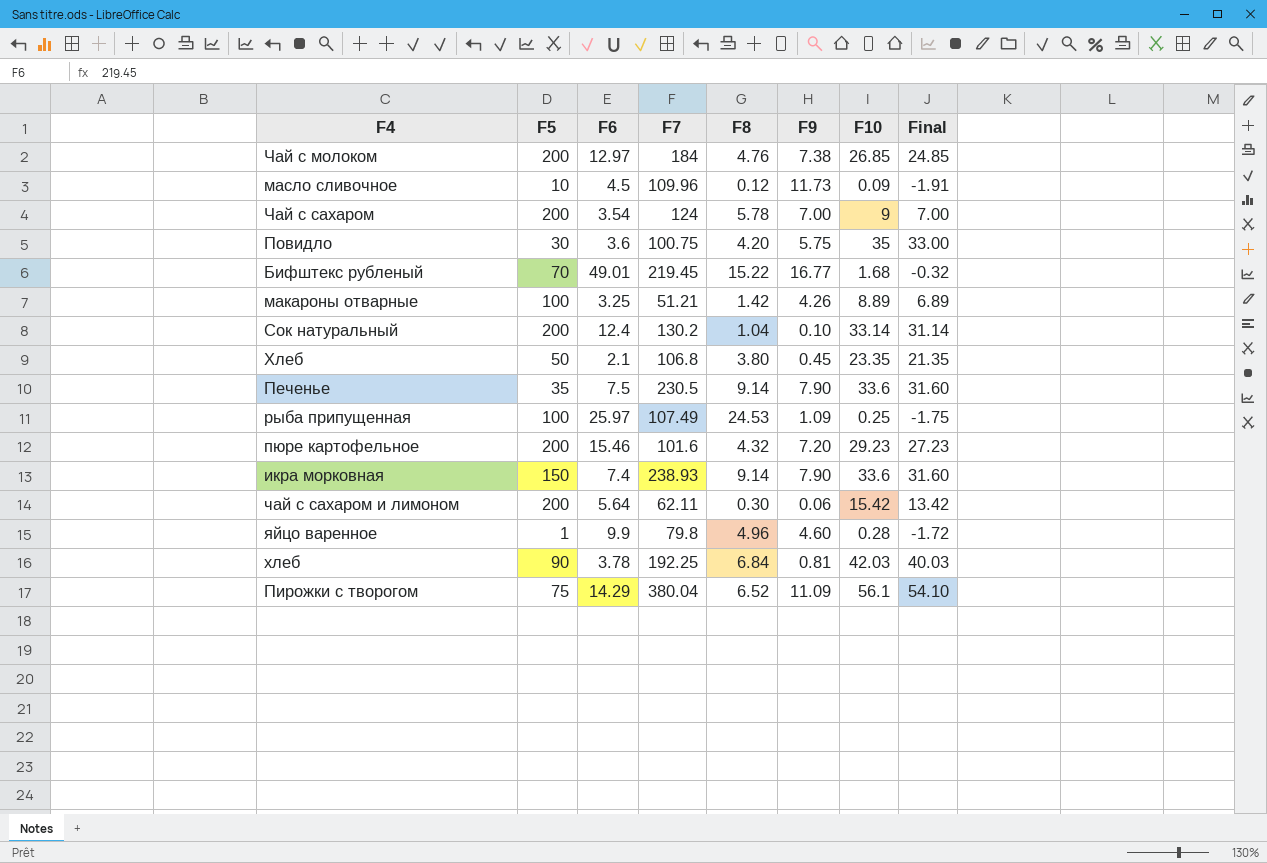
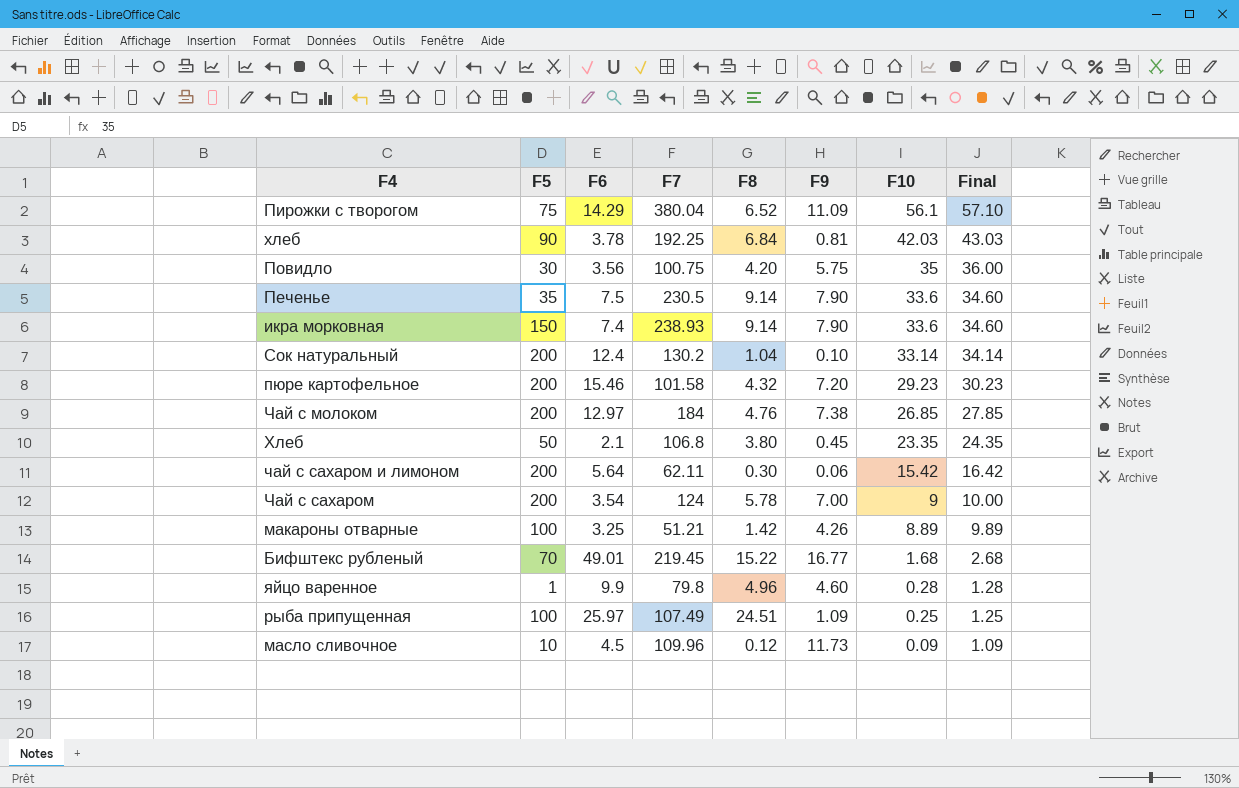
row order: none -> F10 descending
column Final | formula: [F10] - 2 -> [F10] + 1
Повидло | F6: 3.6 -> 3.56
пюре картофельное | F7: 101.6 -> 101.58
рыба припущенная | F8: 24.53 -> 24.51

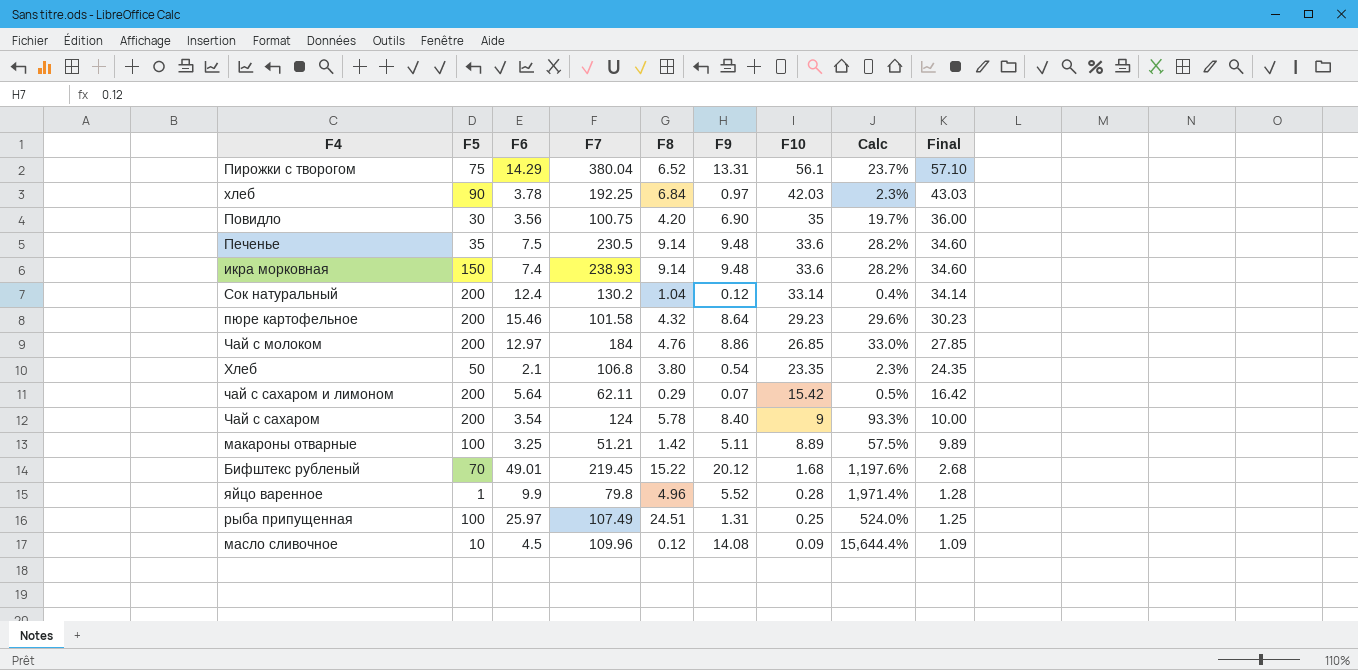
column Calc | formula: none -> [F9] / [F10]
Пирожки с творогом | F9: 11.09 -> 13.31
хлеб | F9: 0.81 -> 0.97
Повидло | F9: 5.75 -> 6.90
Печенье | F9: 7.90 -> 9.48
икра морковная | F9: 7.90 -> 9.48
Сок натуральный | F9: 0.10 -> 0.12
пюре картофельное | F9: 7.20 -> 8.64
Чай с молоком | F9: 7.38 -> 8.86
Хлеб | F9: 0.45 -> 0.54
чай с сахаром и лимоном | F8: 0.30 -> 0.29
чай с сахаром и лимоном | F9: 0.06 -> 0.07
Чай с сахаром | F9: 7.00 -> 8.40
макароны отварные | F9: 4.26 -> 5.11
Бифштекс рубленый | F9: 16.77 -> 20.12
яйцо варенное | F9: 4.60 -> 5.52
рыба припущенная | F9: 1.09 -> 1.31
масло сливочное | F9: 11.73 -> 14.08

